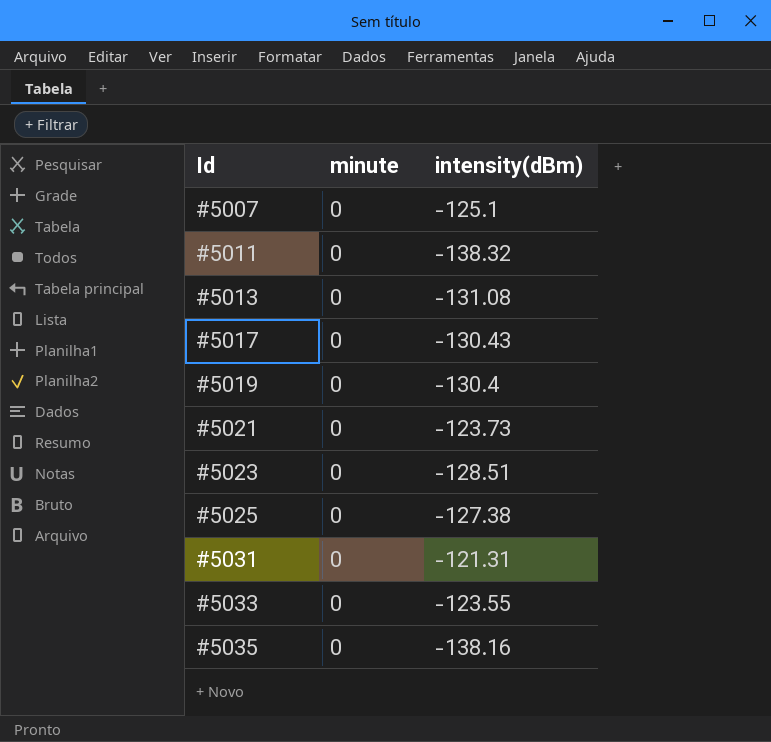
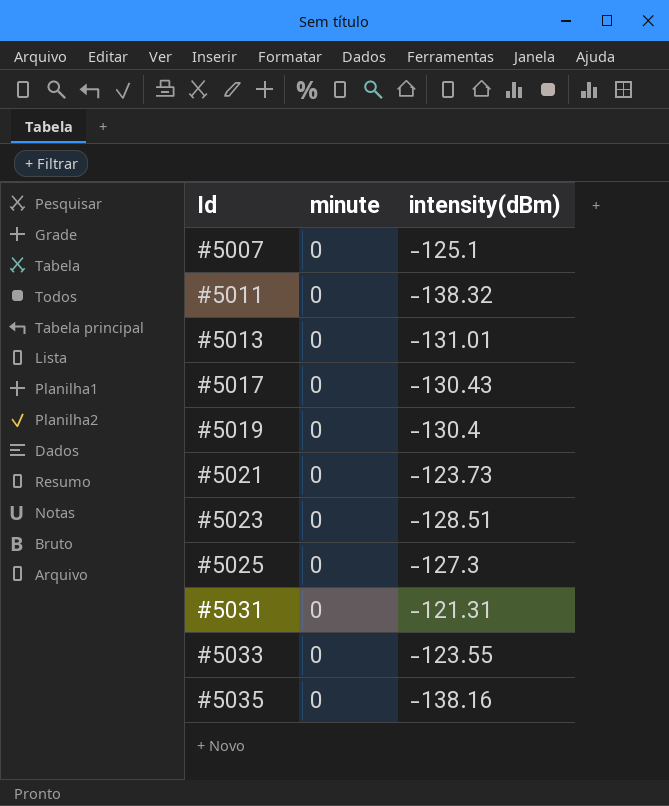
#5013 | intensity(dBm): -131.08 -> -131.01
#5025 | intensity(dBm): -127.38 -> -127.3

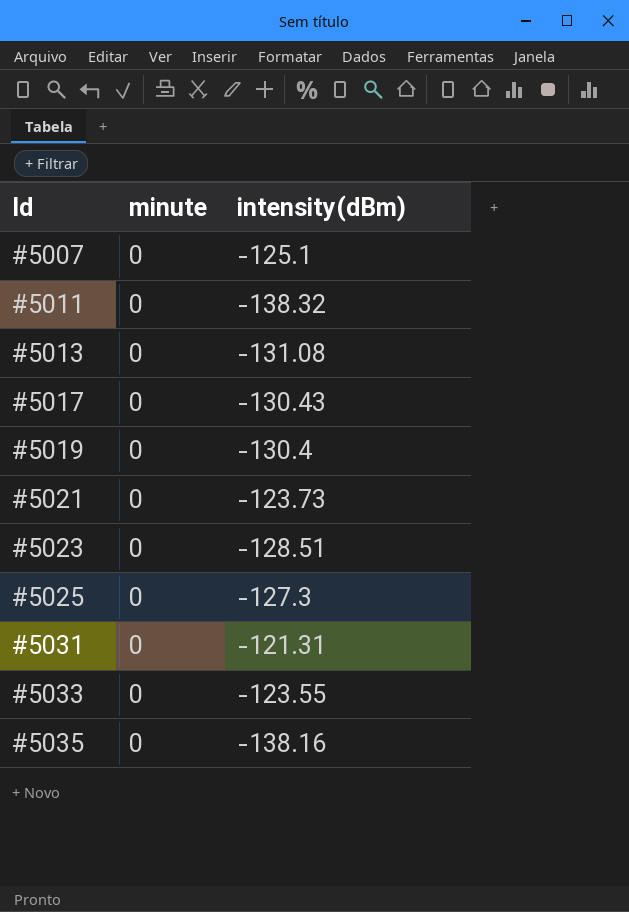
#5013 | intensity(dBm): -131.01 -> -131.08

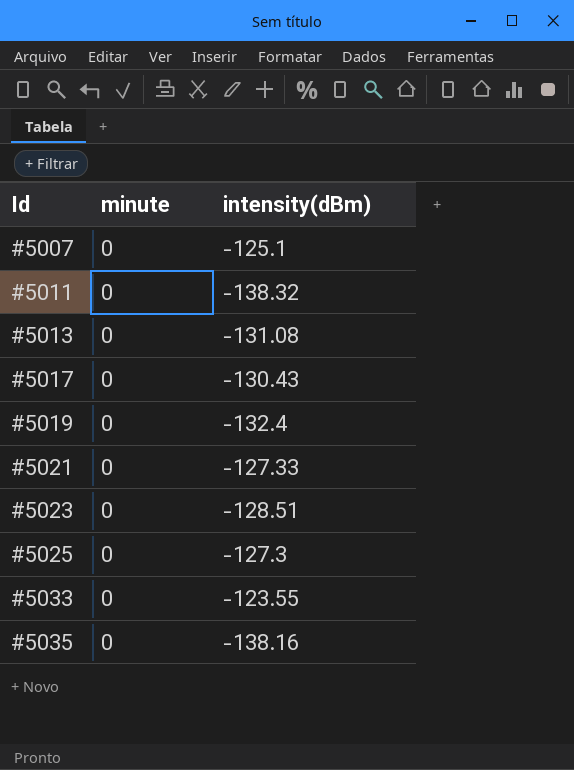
row #5031: 0 | -121.31 -> none
#5019 | intensity(dBm): -130.4 -> -132.4
#5021 | intensity(dBm): -123.73 -> -127.33

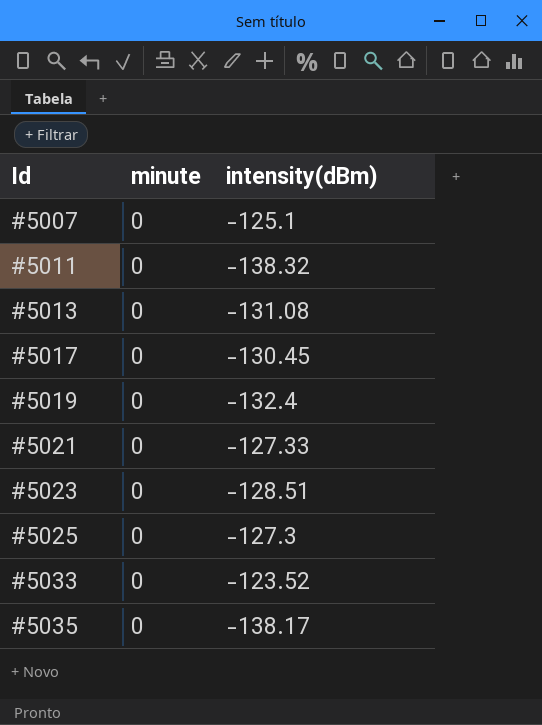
#5017 | intensity(dBm): -130.43 -> -130.45
#5033 | intensity(dBm): -123.55 -> -123.52
#5035 | intensity(dBm): -138.16 -> -138.17

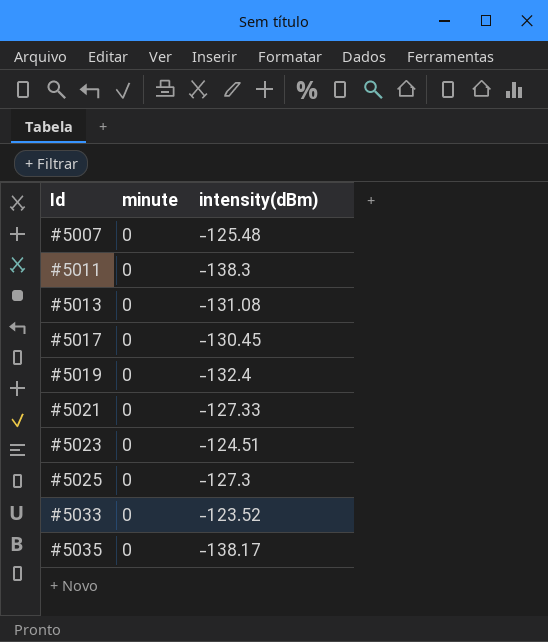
#5007 | intensity(dBm): -125.1 -> -125.48
#5011 | intensity(dBm): -138.32 -> -138.3
#5023 | intensity(dBm): -128.51 -> -124.51

